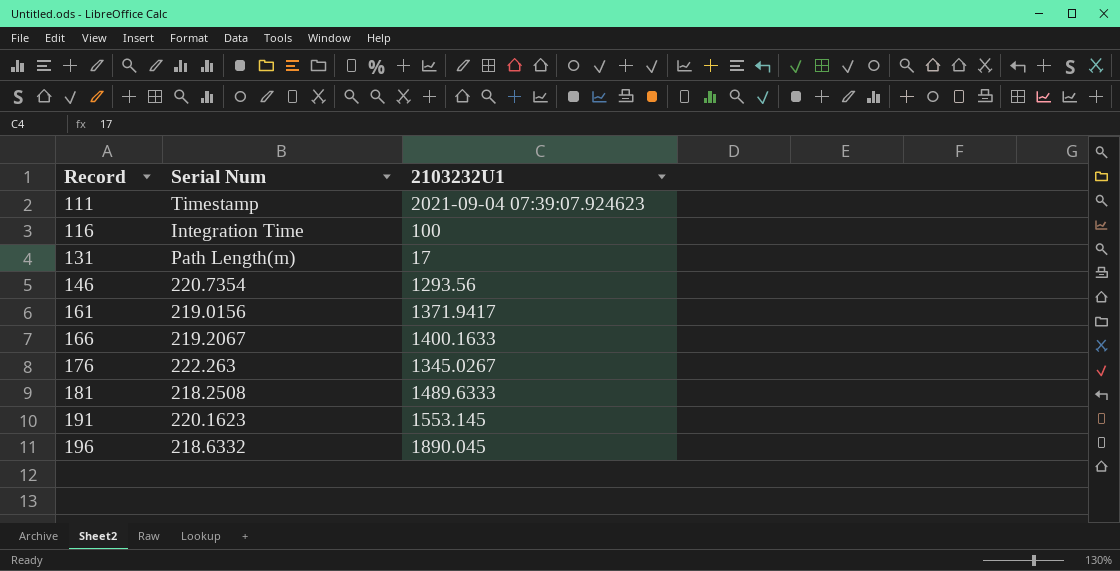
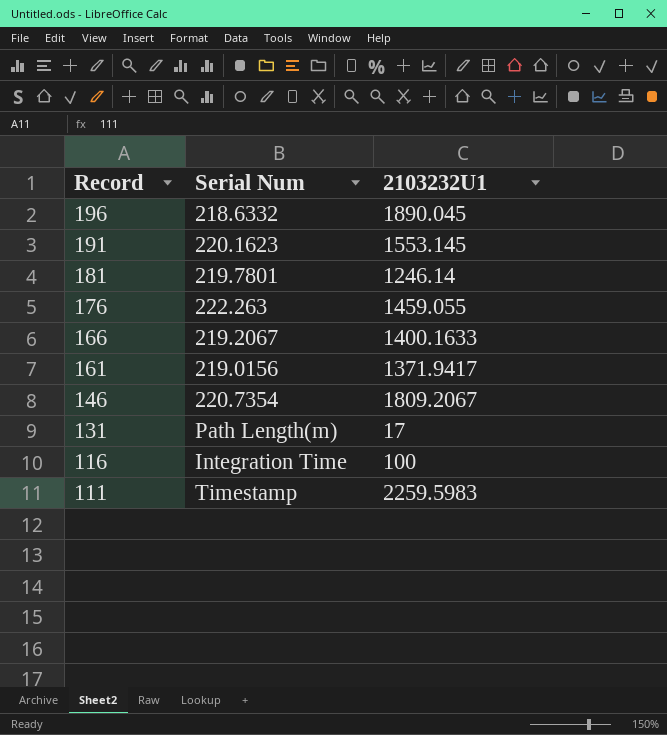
row order: Record ascending -> Record descending
181 | Serial Num: 218.2508 -> 219.7801
181 | 2103232U1: 1489.6333 -> 1246.14
176 | 2103232U1: 1345.0267 -> 1459.055
146 | 2103232U1: 1293.56 -> 1809.2067
111 | 2103232U1: 2021-09-04 07:39:07.924623 -> 2259.5983

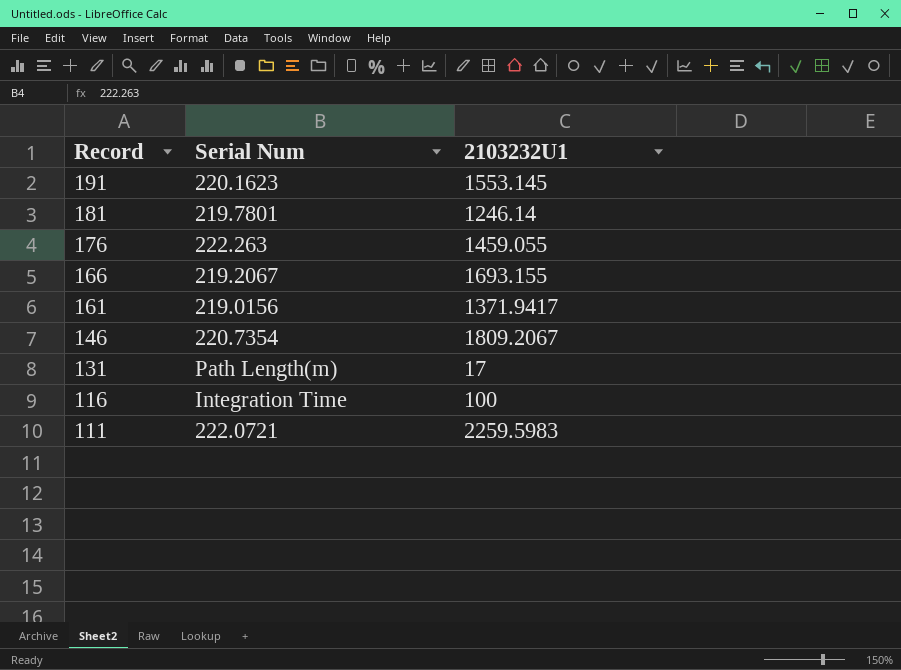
row 196: 218.6332 | 1890.045 -> none
166 | 2103232U1: 1400.1633 -> 1693.155
111 | Serial Num: Timestamp -> 222.0721

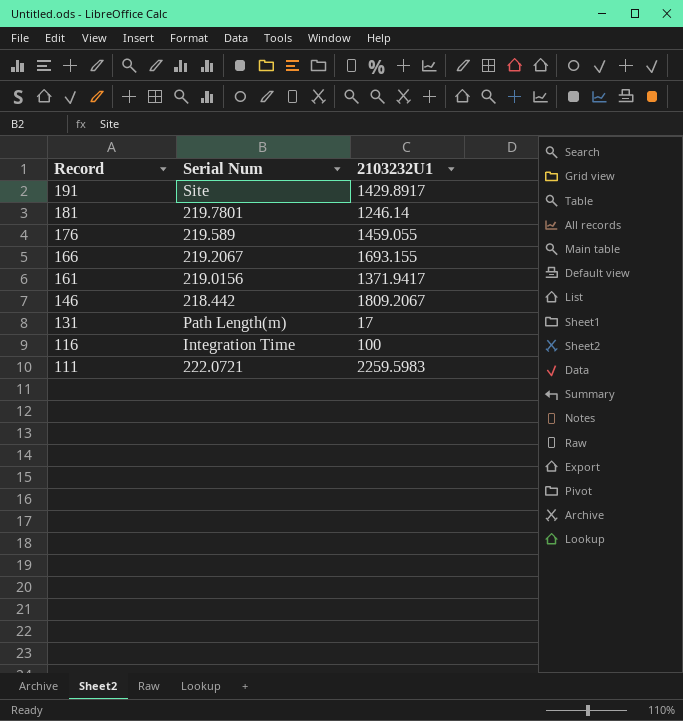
191 | Serial Num: 220.1623 -> Site
191 | 2103232U1: 1553.145 -> 1429.8917
176 | Serial Num: 222.263 -> 219.589
146 | Serial Num: 220.7354 -> 218.442

